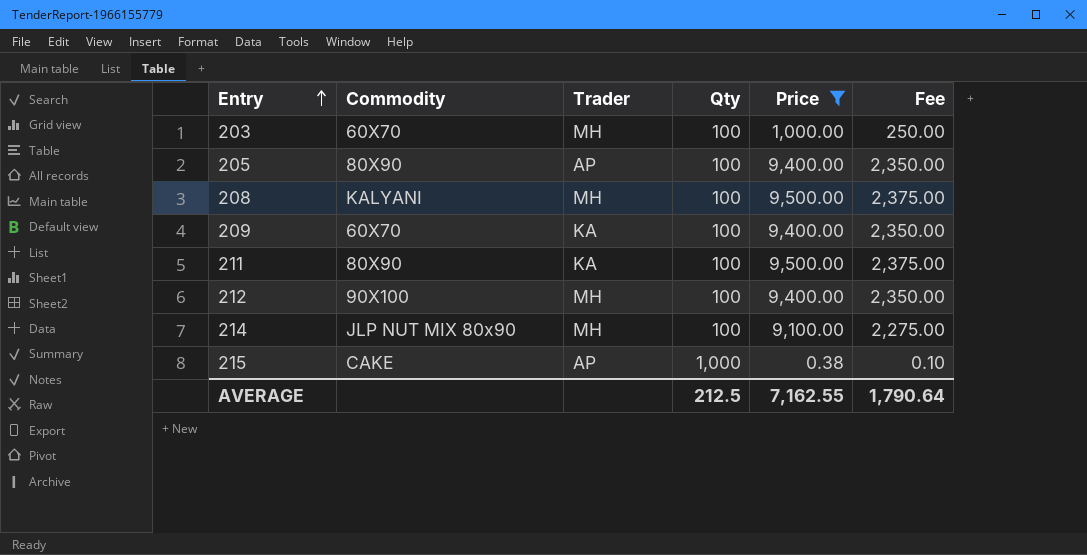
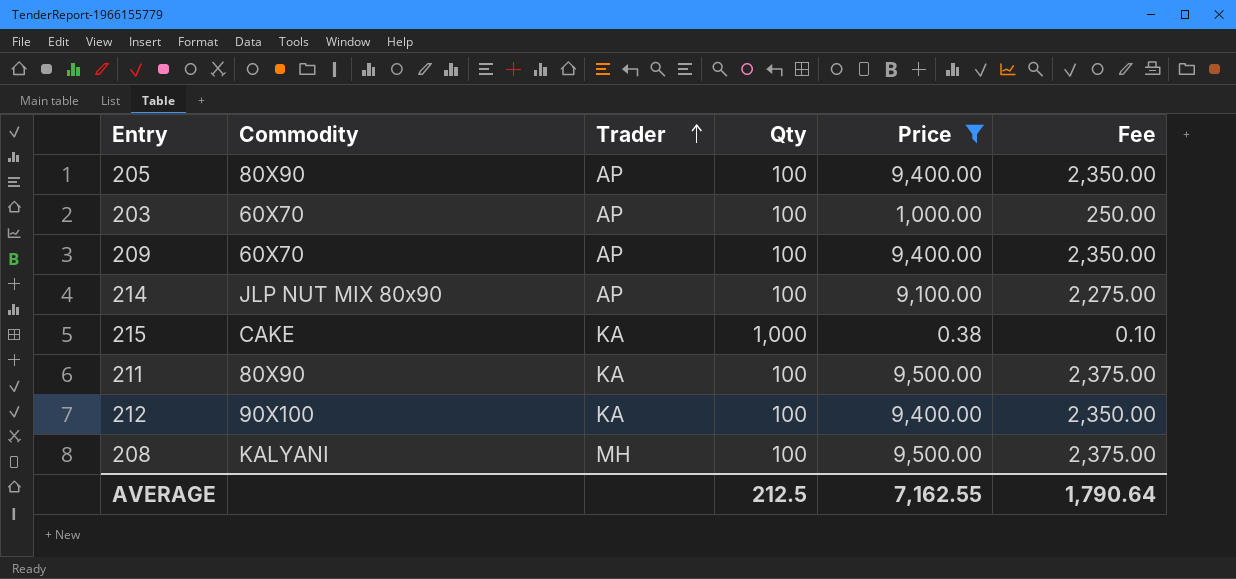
row order: Entry ascending -> Trader ascending
203 | Trader: MH -> AP
209 | Trader: KA -> AP
214 | Trader: MH -> AP
215 | Trader: AP -> KA
212 | Trader: MH -> KA

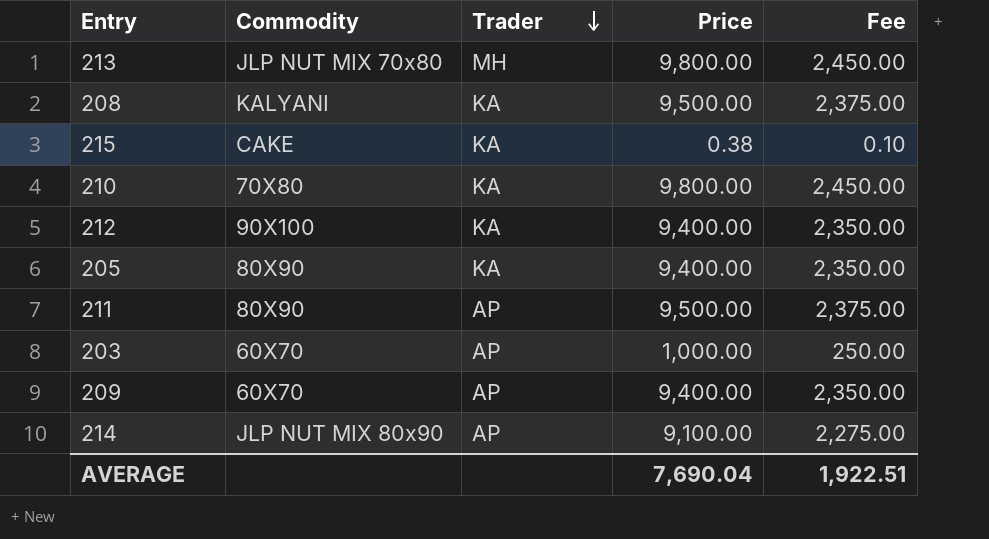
filter: Price != 9,800.00 -> none
row order: Trader ascending -> Trader descending
column Qty | position: 4 -> none
208 | Trader: MH -> KA
205 | Trader: AP -> KA
211 | Trader: KA -> AP
AVERAGE | Price: 7,162.55 -> 7,690.04
AVERAGE | Fee: 1,790.64 -> 1,922.51

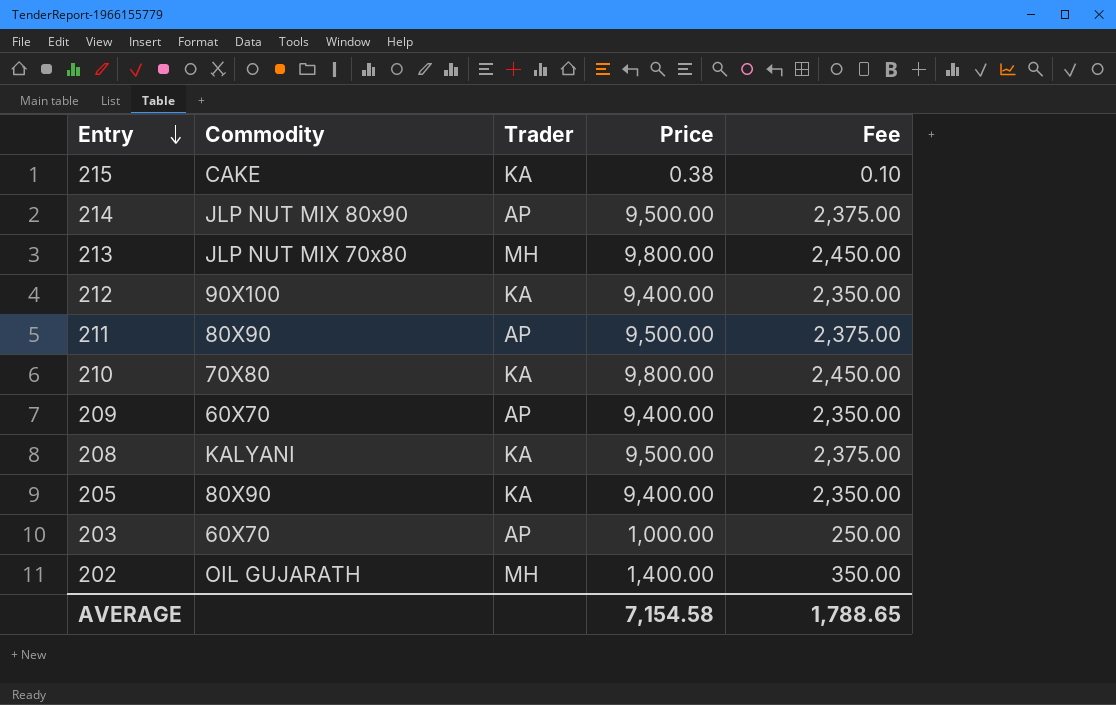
row order: Trader descending -> Entry descending
214 | Price: 9,100.00 -> 9,500.00
214 | Fee: 2,275.00 -> 2,375.00
row 202: none -> OIL GUJARATH | MH | 1,400.00 | 350.00
AVERAGE | Price: 7,690.04 -> 7,154.58
AVERAGE | Fee: 1,922.51 -> 1,788.65

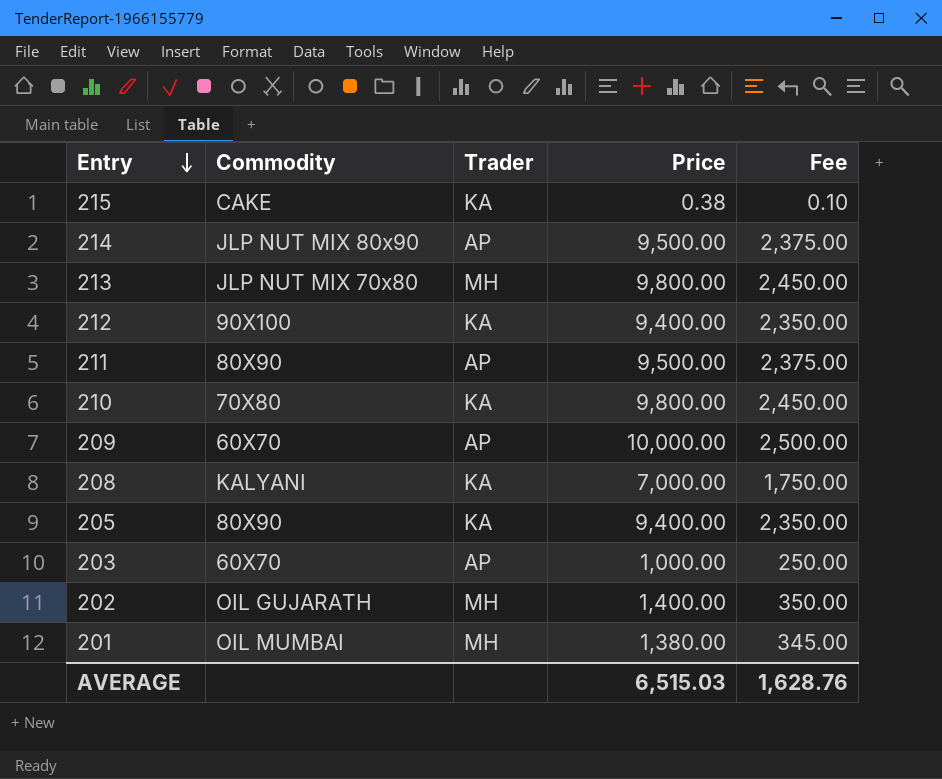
209 | Price: 9,400.00 -> 10,000.00
209 | Fee: 2,350.00 -> 2,500.00
208 | Price: 9,500.00 -> 7,000.00
208 | Fee: 2,375.00 -> 1,750.00
row 201: none -> OIL MUMBAI | MH | 1,380.00 | 345.00
AVERAGE | Price: 7,154.58 -> 6,515.03
AVERAGE | Fee: 1,788.65 -> 1,628.76

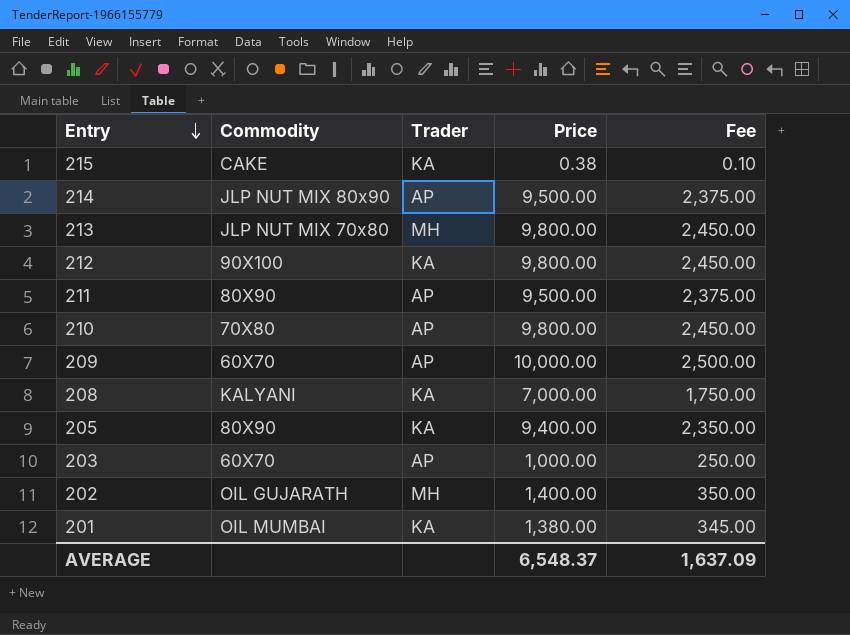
212 | Price: 9,400.00 -> 9,800.00
212 | Fee: 2,350.00 -> 2,450.00
210 | Trader: KA -> AP
201 | Trader: MH -> KA
AVERAGE | Price: 6,515.03 -> 6,548.37
AVERAGE | Fee: 1,628.76 -> 1,637.09

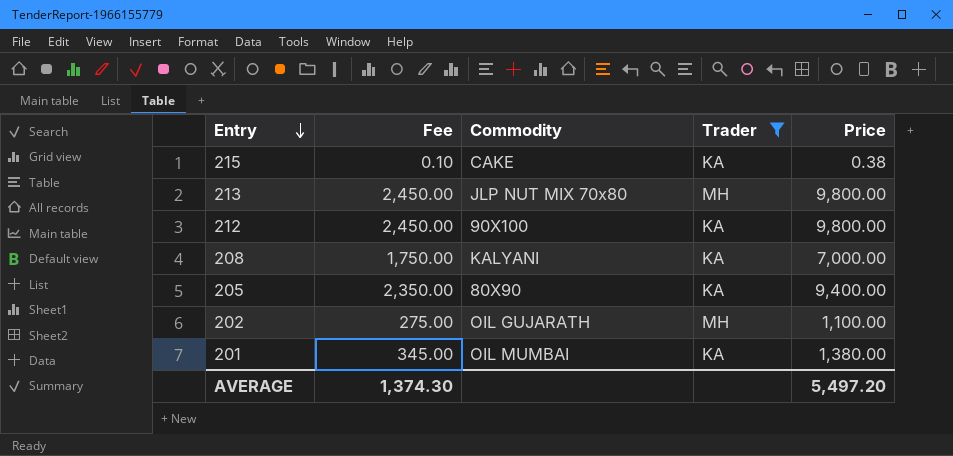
filter: none -> Trader != AP
column Fee | position: 5 -> 2
202 | Fee: 350.00 -> 275.00
202 | Price: 1,400.00 -> 1,100.00
AVERAGE | Fee: 1,637.09 -> 1,374.30
AVERAGE | Price: 6,548.37 -> 5,497.20

